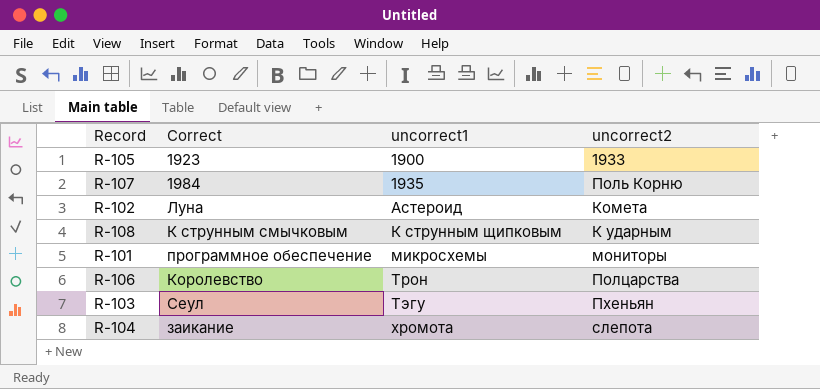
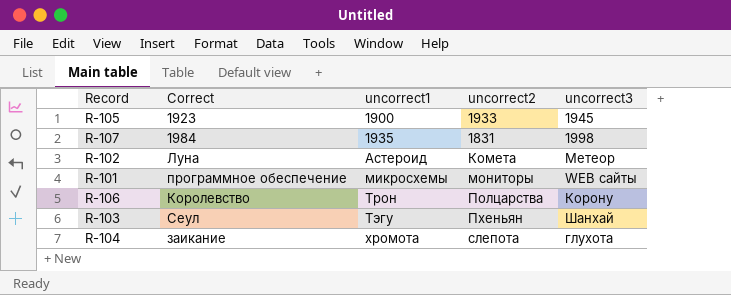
column uncorrect3 | position: none -> 5
row R-108: К струнным смычковым | К струнным щипковым | К ударным -> none
R-107 | uncorrect2: Поль Корню -> 1831

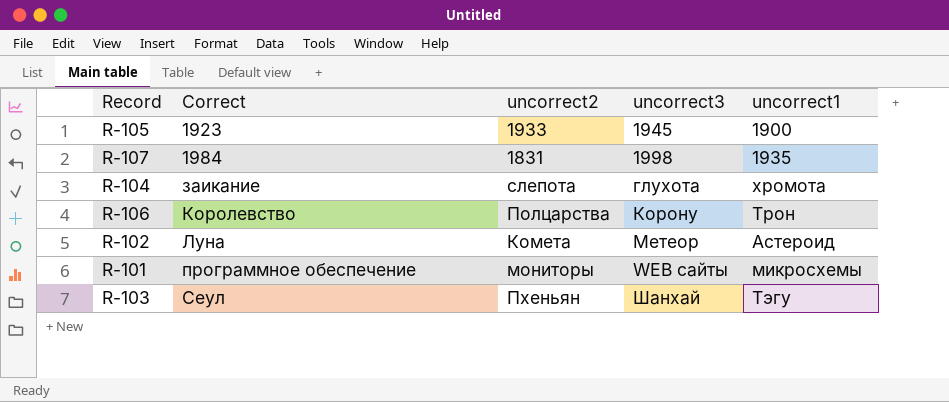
row order: uncorrect1 ascending -> Correct ascending
column uncorrect1 | position: 3 -> 5

